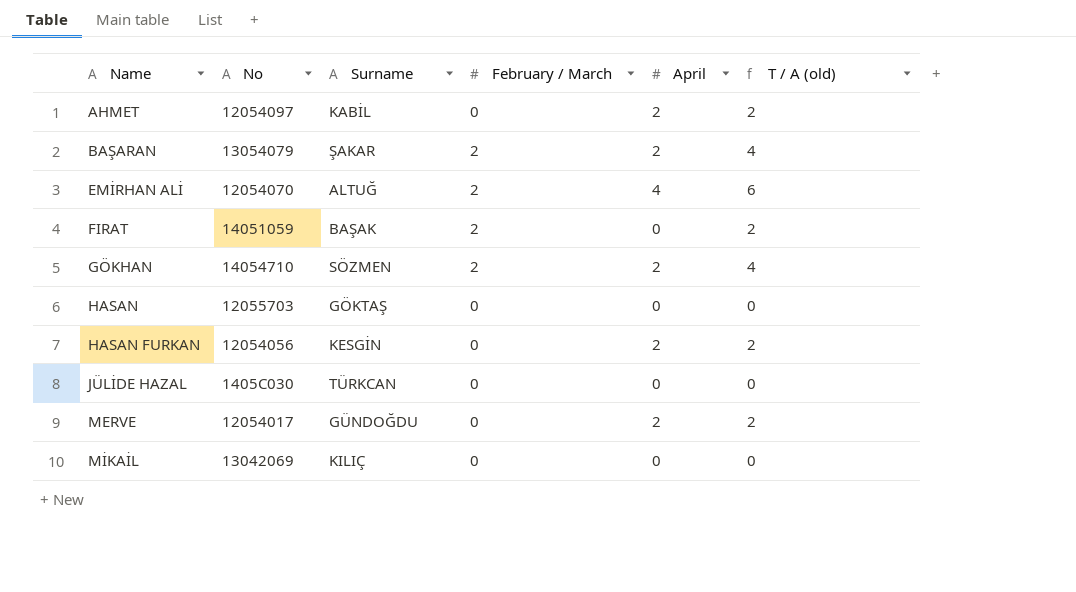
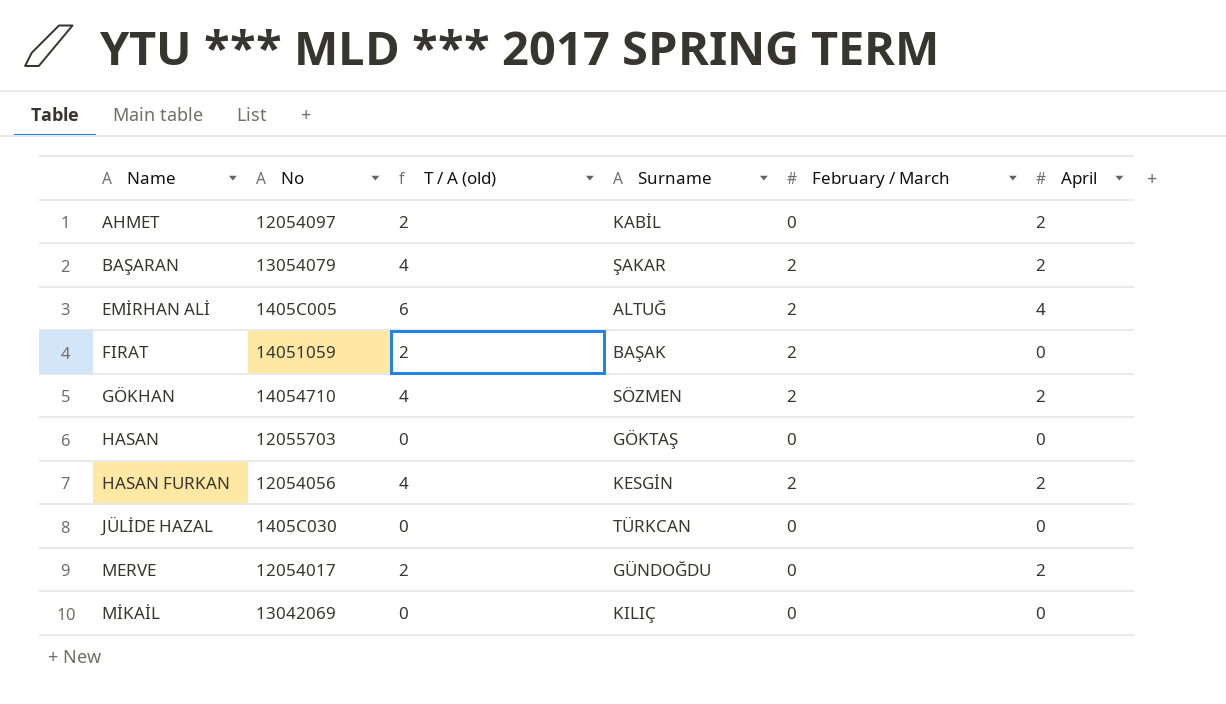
column T / A (old) | position: 6 -> 3
EMİRHAN ALİ | No: 12054070 -> 1405C005
HASAN FURKAN | T / A (old): 2 -> 4
HASAN FURKAN | February / March: 0 -> 2

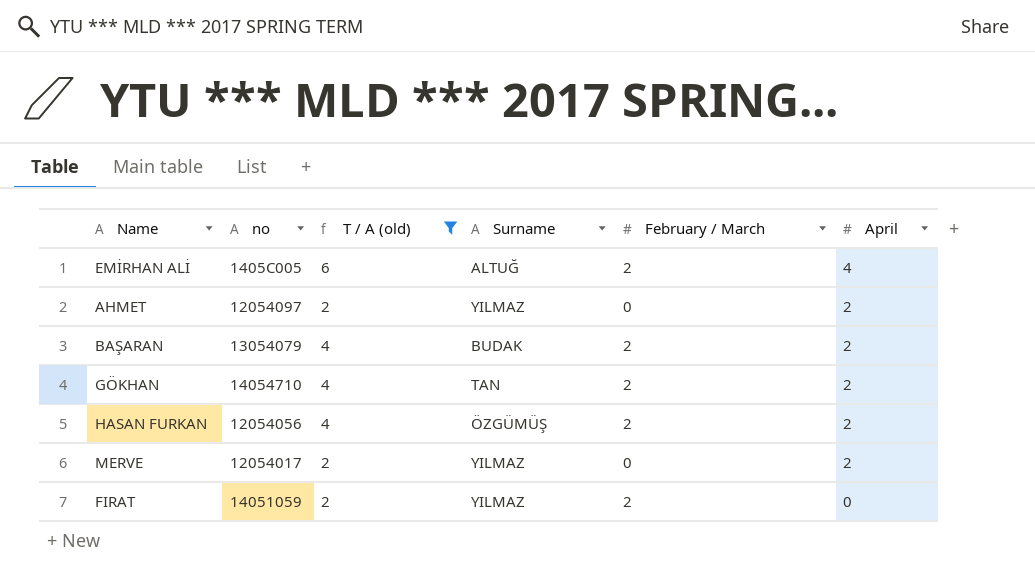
filter: none -> T / A (old) != 0
row order: Name ascending -> April descending
column name: No -> no
AHMET | Surname: KABİL -> YILMAZ
BAŞARAN | Surname: ŞAKAR -> BUDAK
GÖKHAN | Surname: SÖZMEN -> TAN
HASAN FURKAN | Surname: KESGİN -> ÖZGÜMÜŞ
MERVE | Surname: GÜNDOĞDU -> YILMAZ
FIRAT | Surname: BAŞAK -> YILMAZ

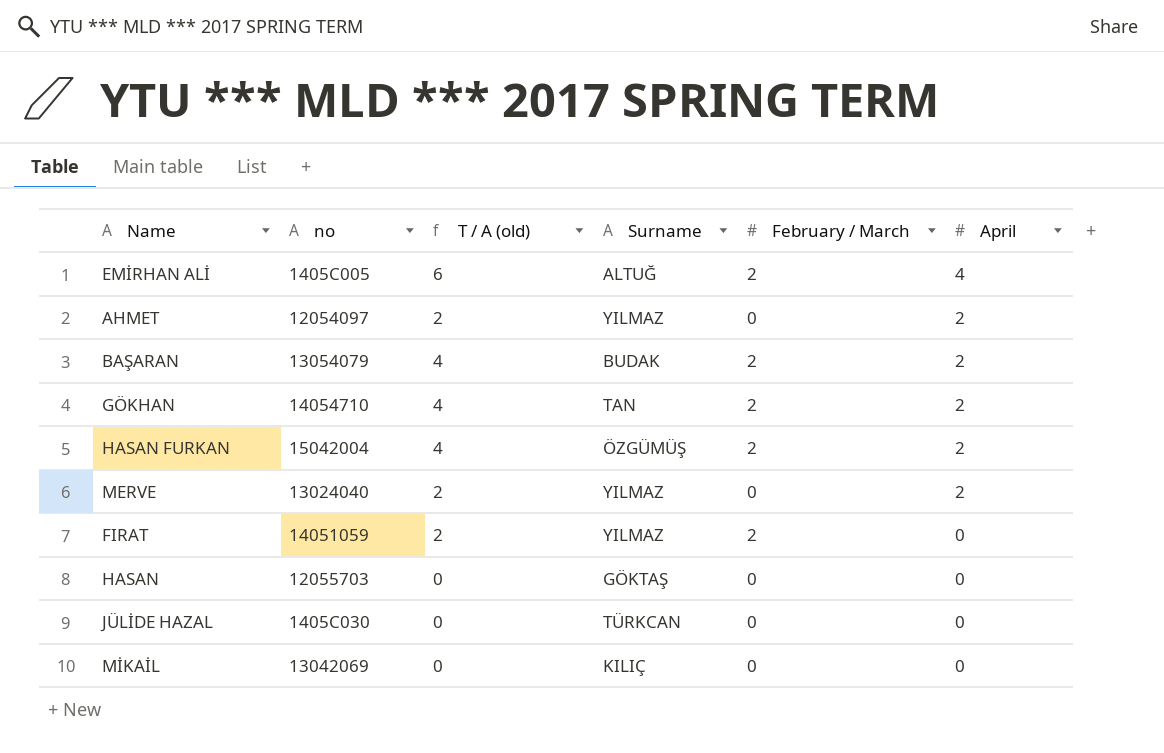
filter: T / A (old) != 0 -> none
HASAN FURKAN | no: 12054056 -> 15042004
MERVE | no: 12054017 -> 13024040

